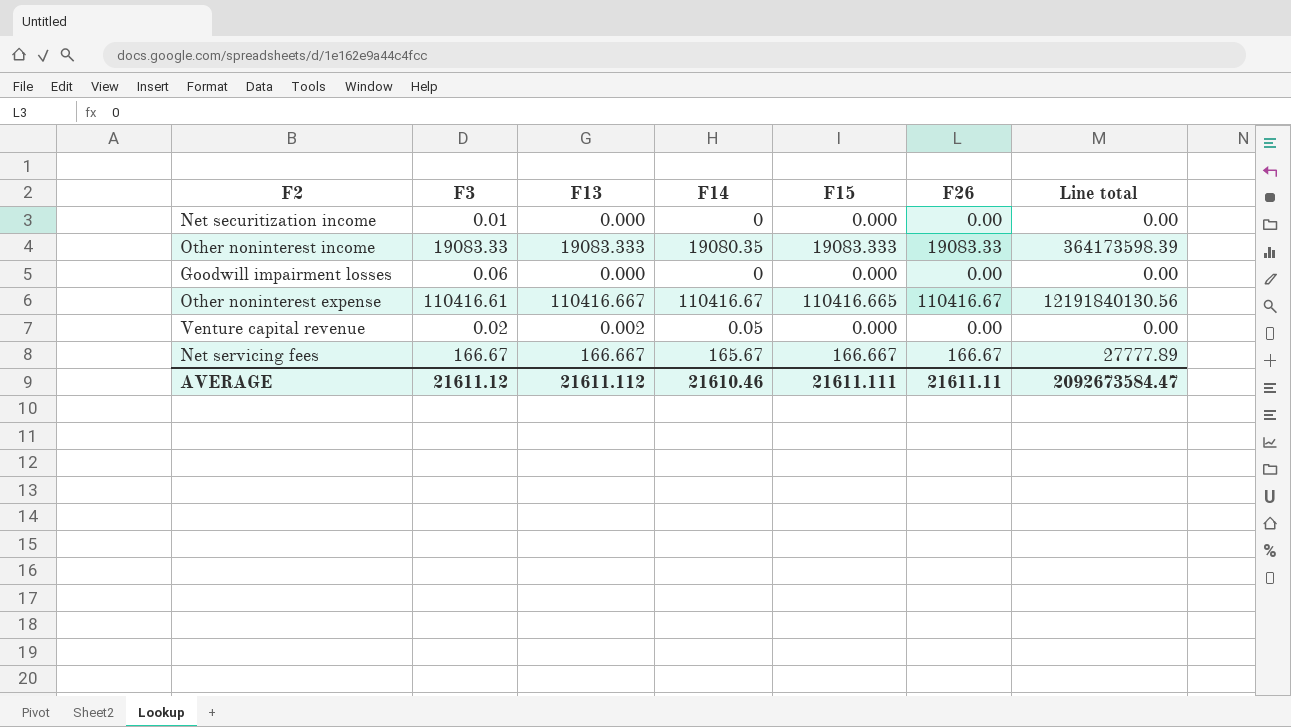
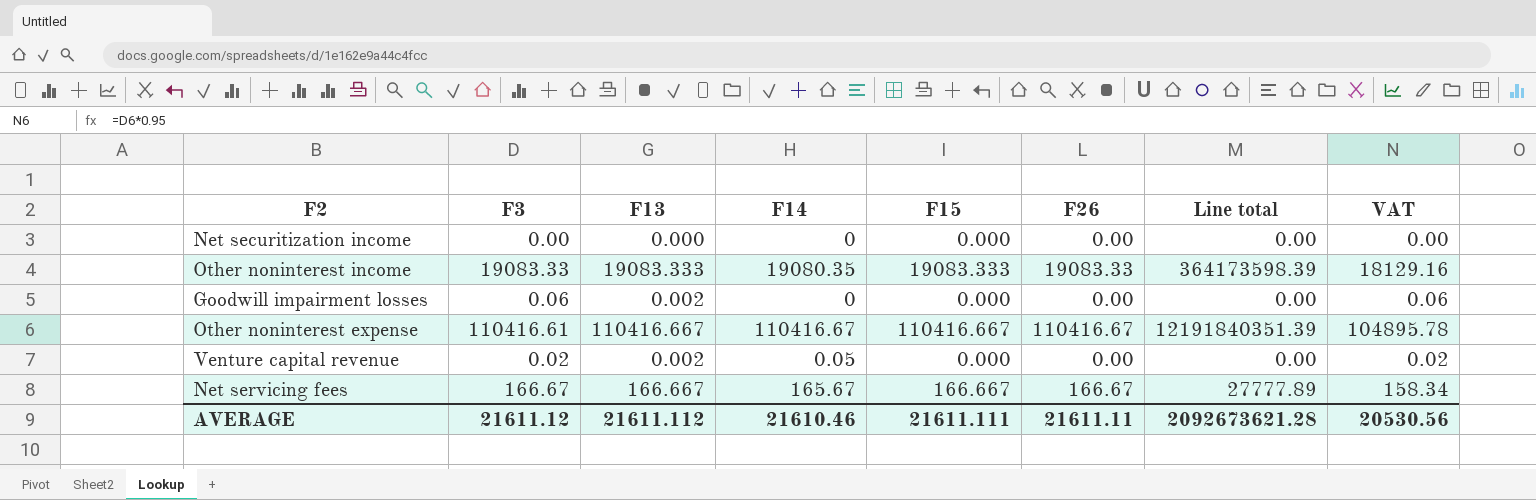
column VAT | formula: none -> [F3] * 0.95
Net securitization income | F3: 0.01 -> 0.00
Goodwill impairment losses | F13: 0.000 -> 0.002
Other noninterest expense | F15: 110416.665 -> 110416.667
Other noninterest expense | Line total: 12191840130.56 -> 12191840351.39
AVERAGE | Line total: 2092673584.47 -> 2092673621.28

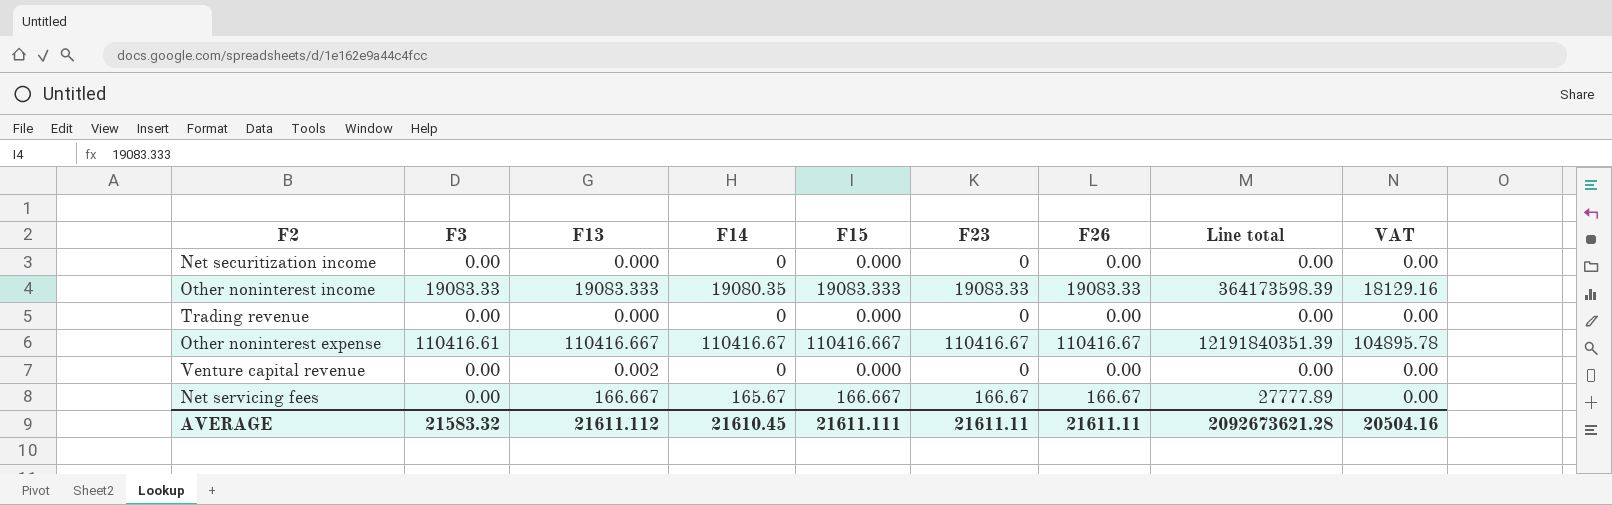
column F23 | position: none -> 6
row Goodwill impairment losses: 0.06 | 0.002 | 0 | 0.000 | 0.00 | 0.00 | 0.06 -> none
row Trading revenue: none -> 0.00 | 0.000 | 0 | 0.000 | 0 | 0.00 | 0.00 | 0.00
Venture capital revenue | F3: 0.02 -> 0.00
Venture capital revenue | F14: 0.05 -> 0
Venture capital revenue | VAT: 0.02 -> 0.00
Net servicing fees | F3: 166.67 -> 0.00
Net servicing fees | VAT: 158.34 -> 0.00
AVERAGE | F3: 21611.12 -> 21583.32
AVERAGE | F14: 21610.46 -> 21610.45
AVERAGE | VAT: 20530.56 -> 20504.16

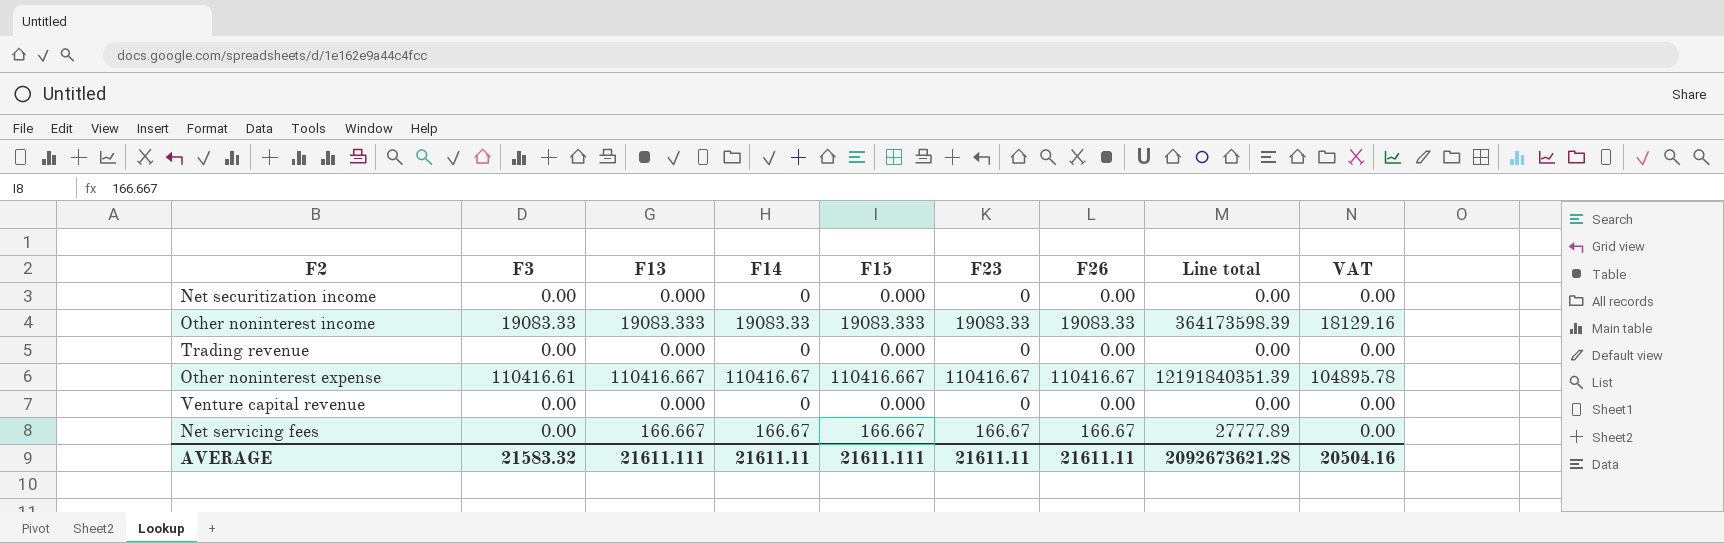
Other noninterest income | F14: 19080.35 -> 19083.33
Venture capital revenue | F13: 0.002 -> 0.000
Net servicing fees | F14: 165.67 -> 166.67
AVERAGE | F13: 21611.112 -> 21611.111
AVERAGE | F14: 21610.45 -> 21611.11

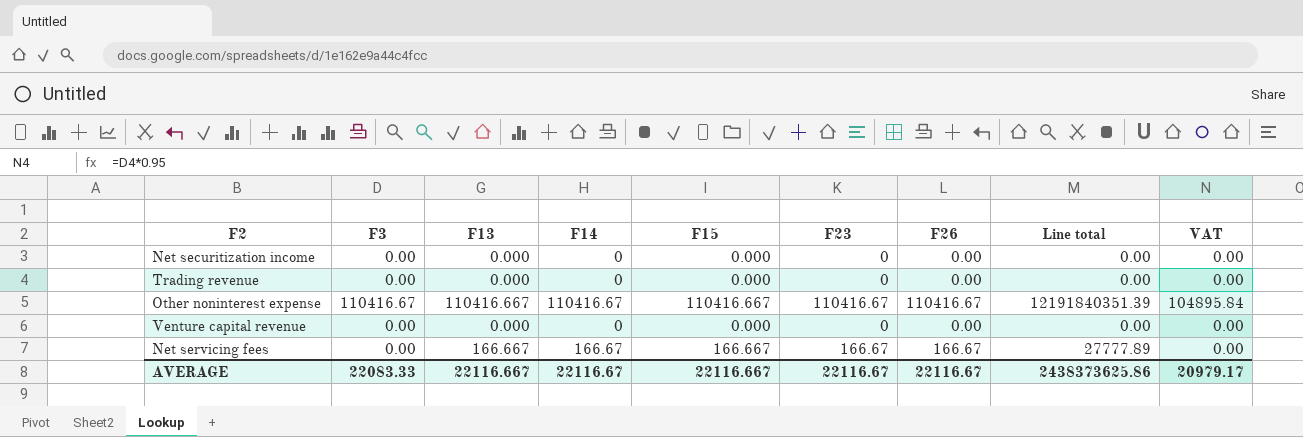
row Other noninterest income: 19083.33 | 19083.333 | 19083.33 | 19083.333 | 19083.33 | 19083.33 | 364173598.39 | 18129.16 -> none
Other noninterest expense | F3: 110416.61 -> 110416.67
Other noninterest expense | VAT: 104895.78 -> 104895.84
AVERAGE | F3: 21583.32 -> 22083.33
AVERAGE | F13: 21611.111 -> 22116.667
AVERAGE | F14: 21611.11 -> 22116.67
AVERAGE | F15: 21611.111 -> 22116.667
AVERAGE | F23: 21611.11 -> 22116.67
AVERAGE | F26: 21611.11 -> 22116.67
AVERAGE | Line total: 2092673621.28 -> 2438373625.86
AVERAGE | VAT: 20504.16 -> 20979.17

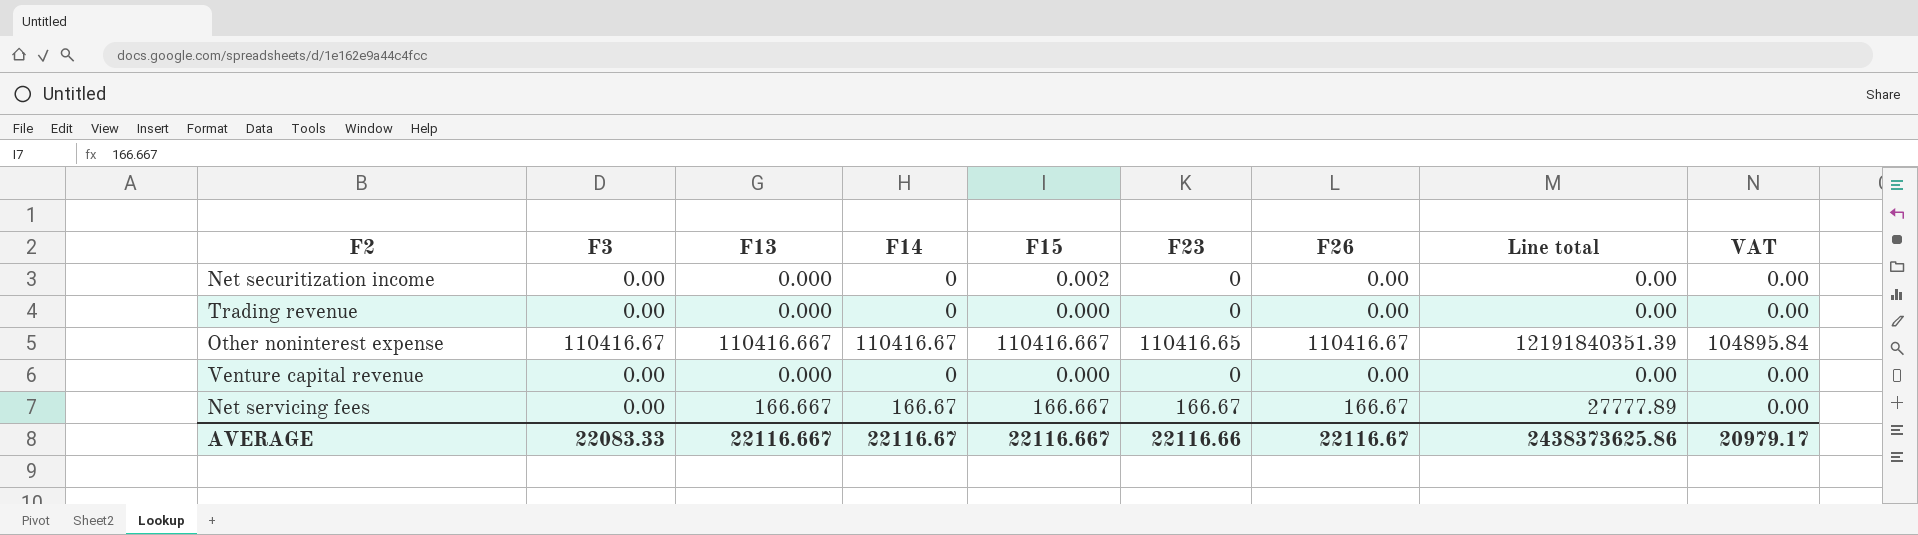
Net securitization income | F15: 0.000 -> 0.002
Other noninterest expense | F23: 110416.67 -> 110416.65
AVERAGE | F23: 22116.67 -> 22116.66

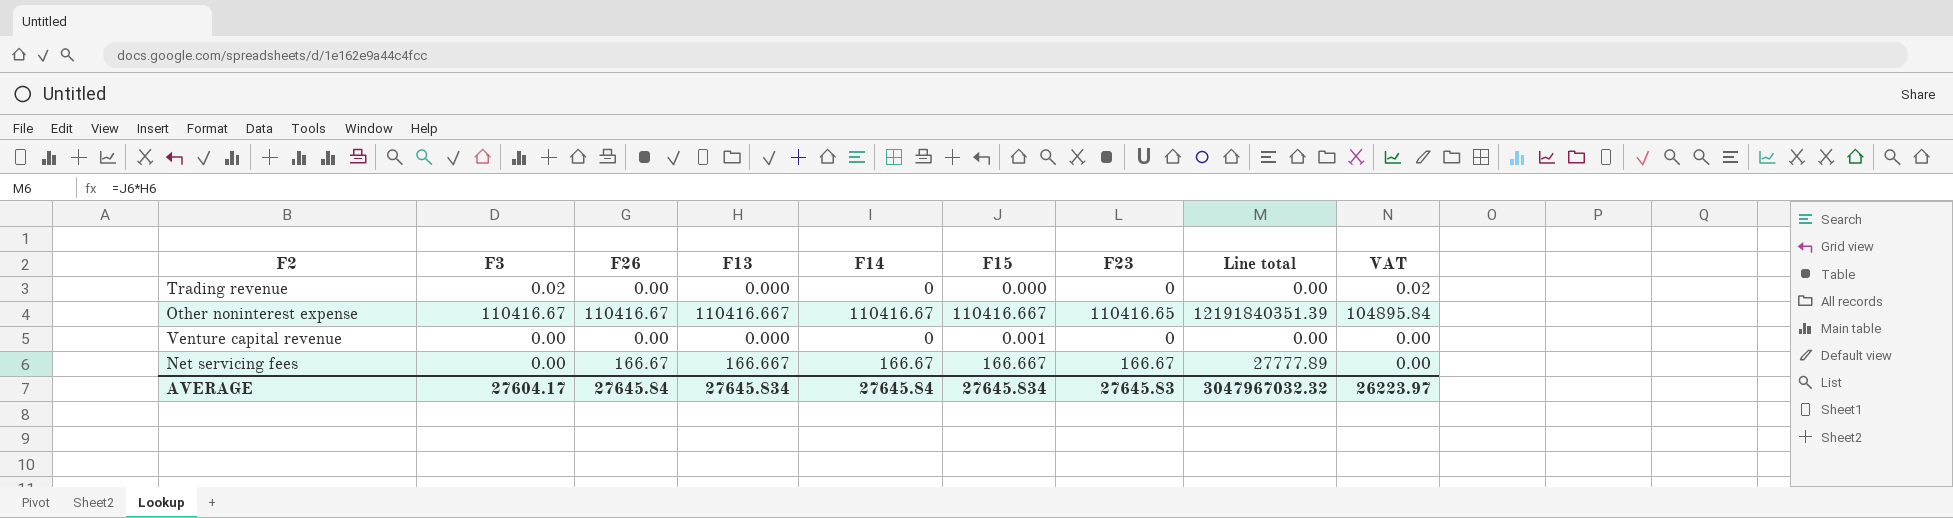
column F26 | position: 7 -> 3
row Net securitization income: 0.00 | 0.000 | 0 | 0.002 | 0 | 0.00 | 0.00 | 0.00 -> none
Trading revenue | F3: 0.00 -> 0.02
Trading revenue | VAT: 0.00 -> 0.02
Venture capital revenue | F15: 0.000 -> 0.001
AVERAGE | F3: 22083.33 -> 27604.17
AVERAGE | F26: 22116.67 -> 27645.84
AVERAGE | F13: 22116.667 -> 27645.834
AVERAGE | F14: 22116.67 -> 27645.84
AVERAGE | F15: 22116.667 -> 27645.834
AVERAGE | F23: 22116.66 -> 27645.83
AVERAGE | Line total: 2438373625.86 -> 3047967032.32
AVERAGE | VAT: 20979.17 -> 26223.97

